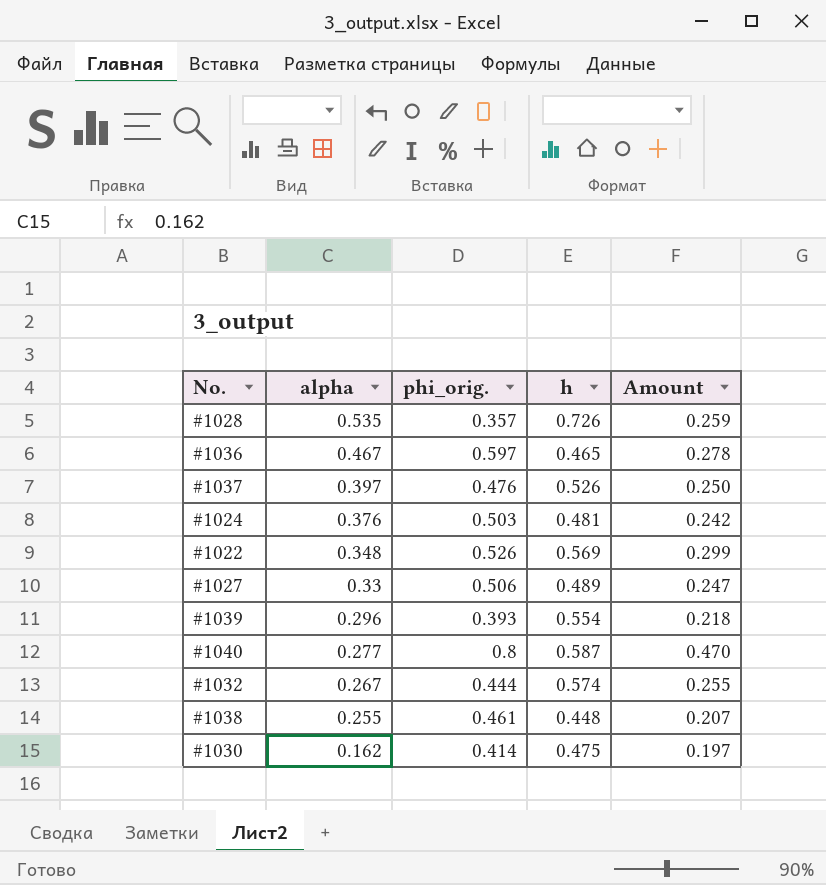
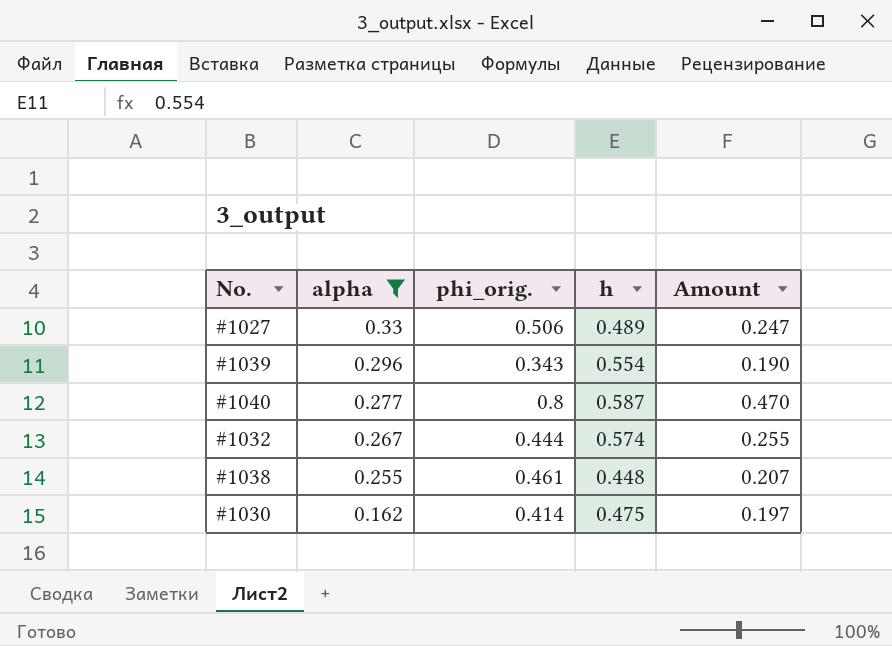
filter: none -> alpha <= 0.33
#1039 | phi_orig.: 0.393 -> 0.343
#1039 | Amount: 0.218 -> 0.190

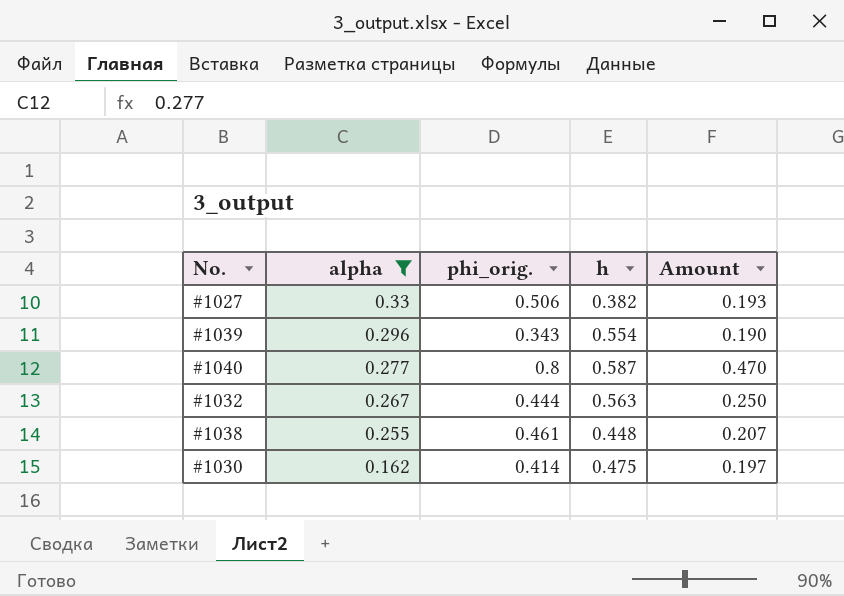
#1027 | h: 0.489 -> 0.382
#1027 | Amount: 0.247 -> 0.193
#1032 | h: 0.574 -> 0.563
#1032 | Amount: 0.255 -> 0.250

